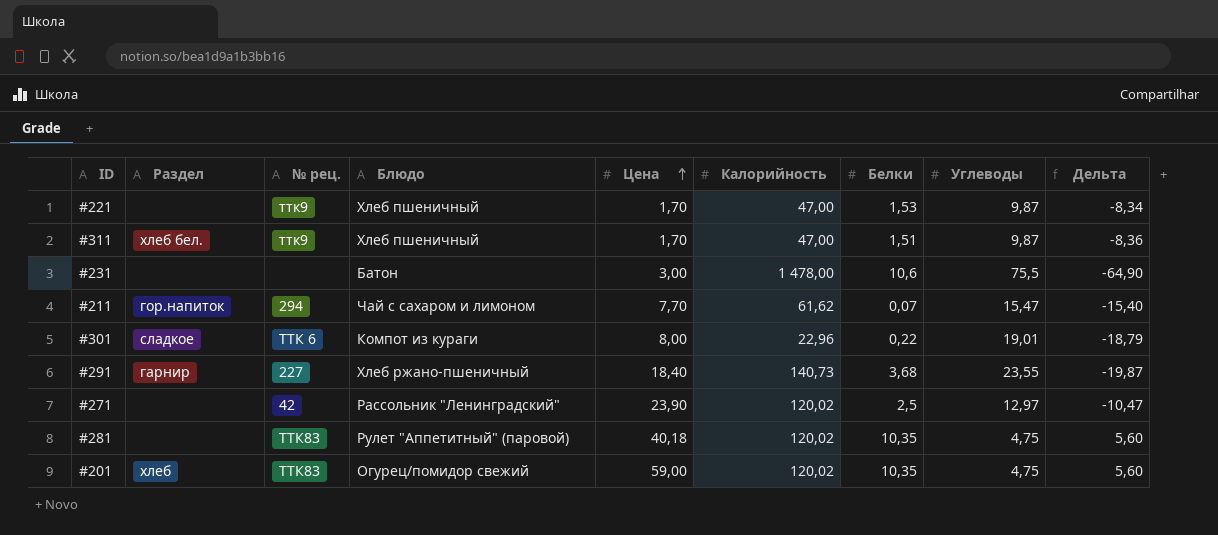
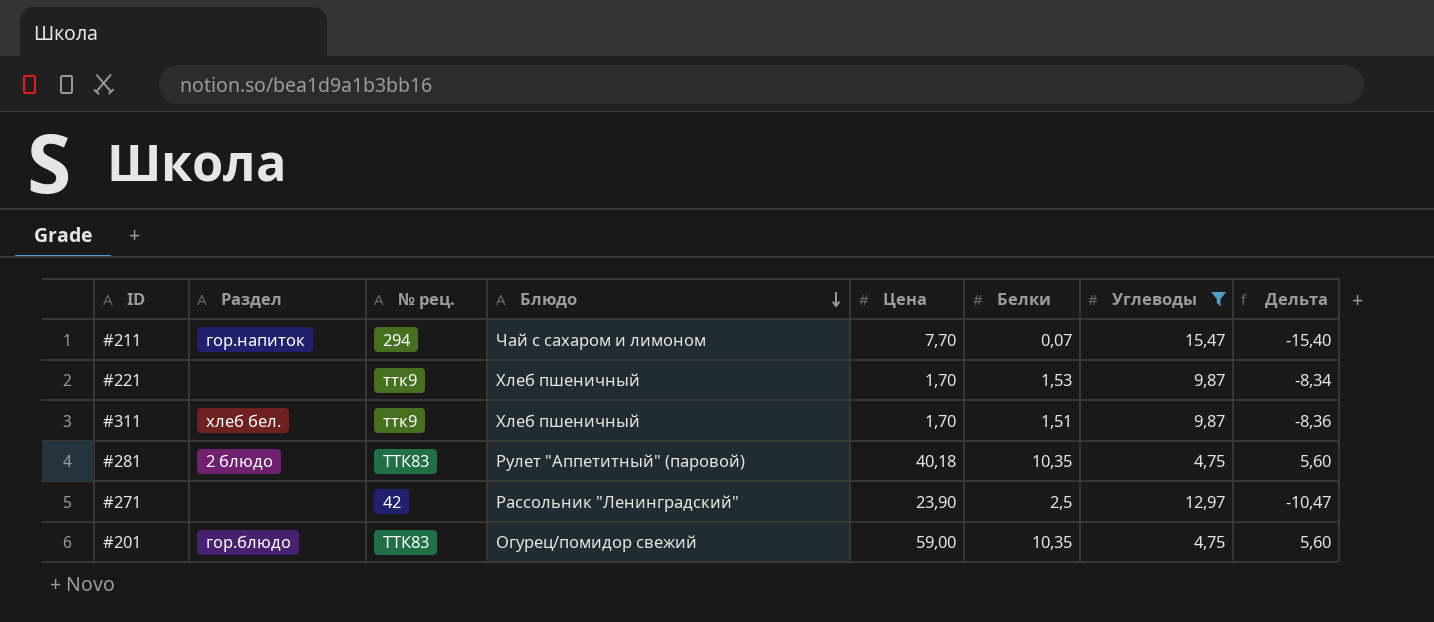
filter: none -> Углеводы <= 15,47
row order: Цена ascending -> Блюдо descending
column Калорийность | position: 6 -> none
#281 | Раздел: none -> 2 блюдо
#201 | Раздел: хлеб -> гор.блюдо

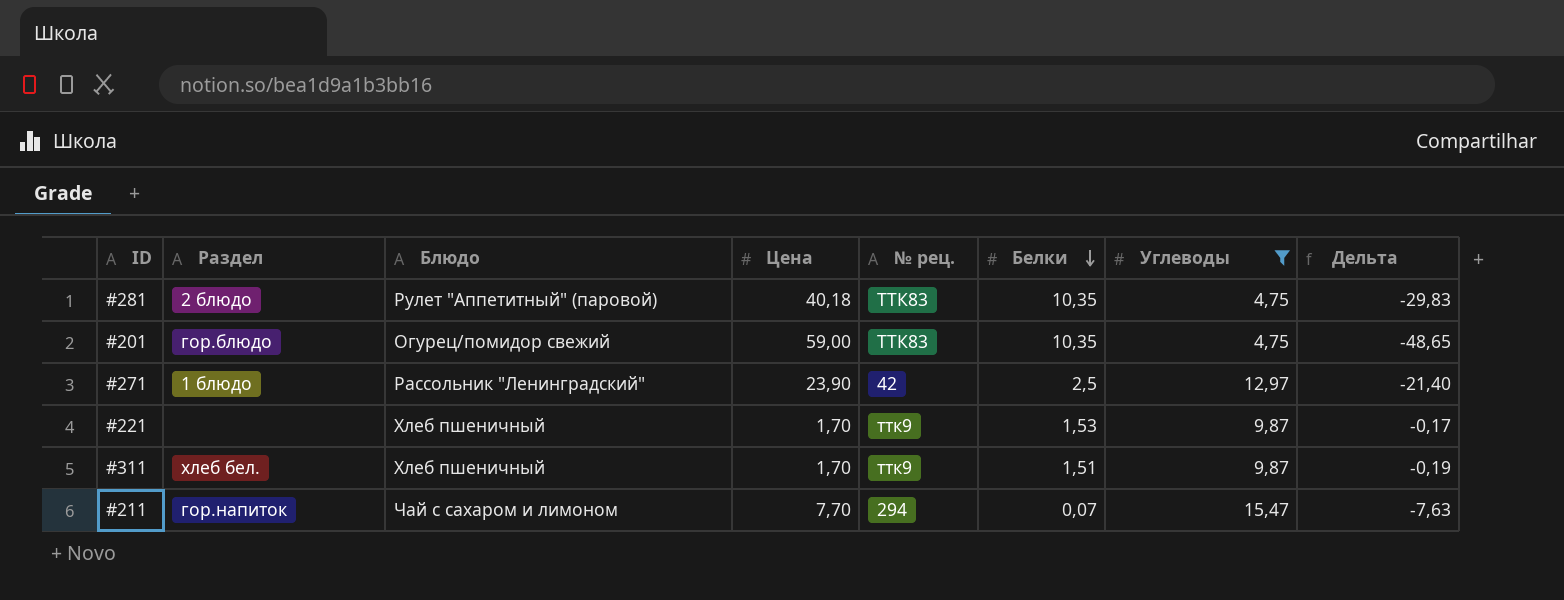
row order: Блюдо descending -> Белки descending
column № рец. | position: 3 -> 5
column Дельта | formula: [Белки] - [Углеводы] -> [Белки] - [Цена]
#271 | Раздел: none -> 1 блюдо

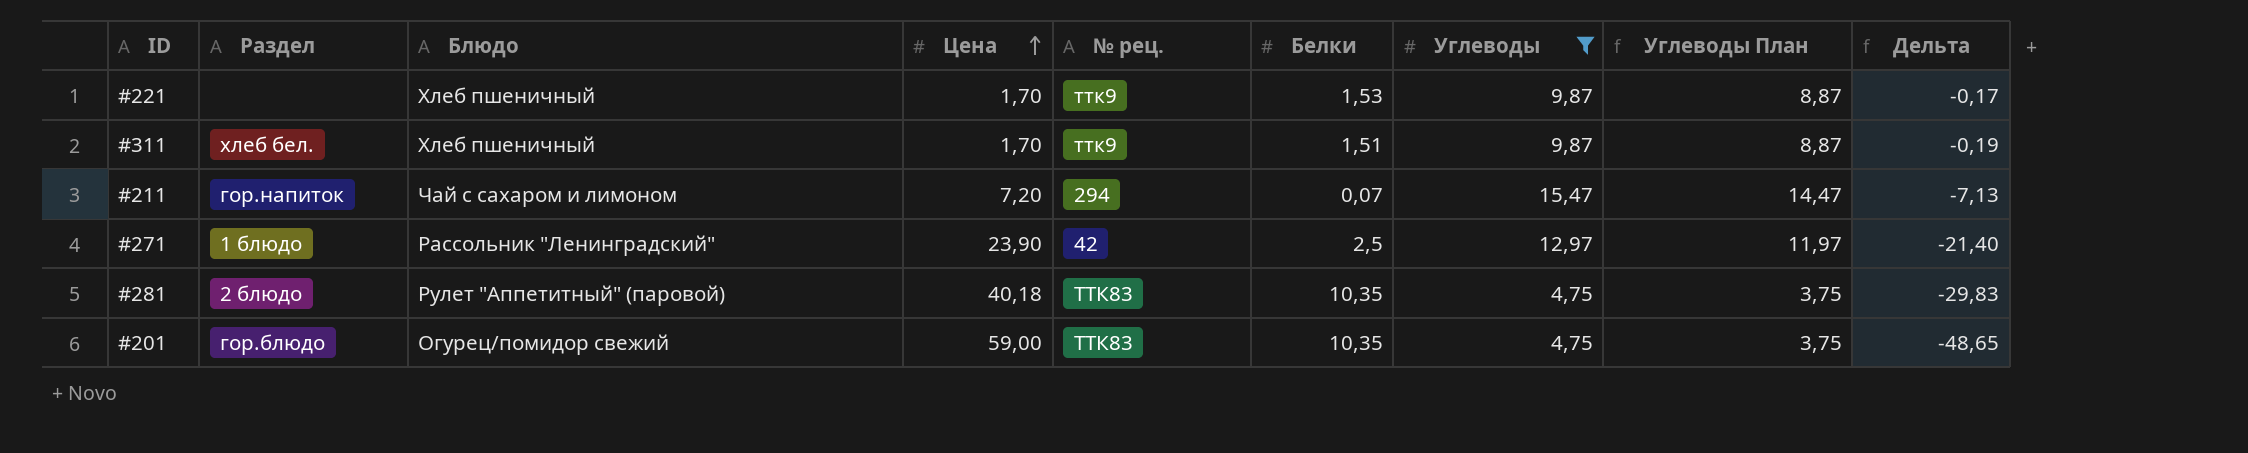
row order: Белки descending -> Цена ascending
column Углеводы План | formula: none -> [Углеводы] - 1
#211 | Цена: 7,70 -> 7,20
#211 | Дельта: -7,63 -> -7,13

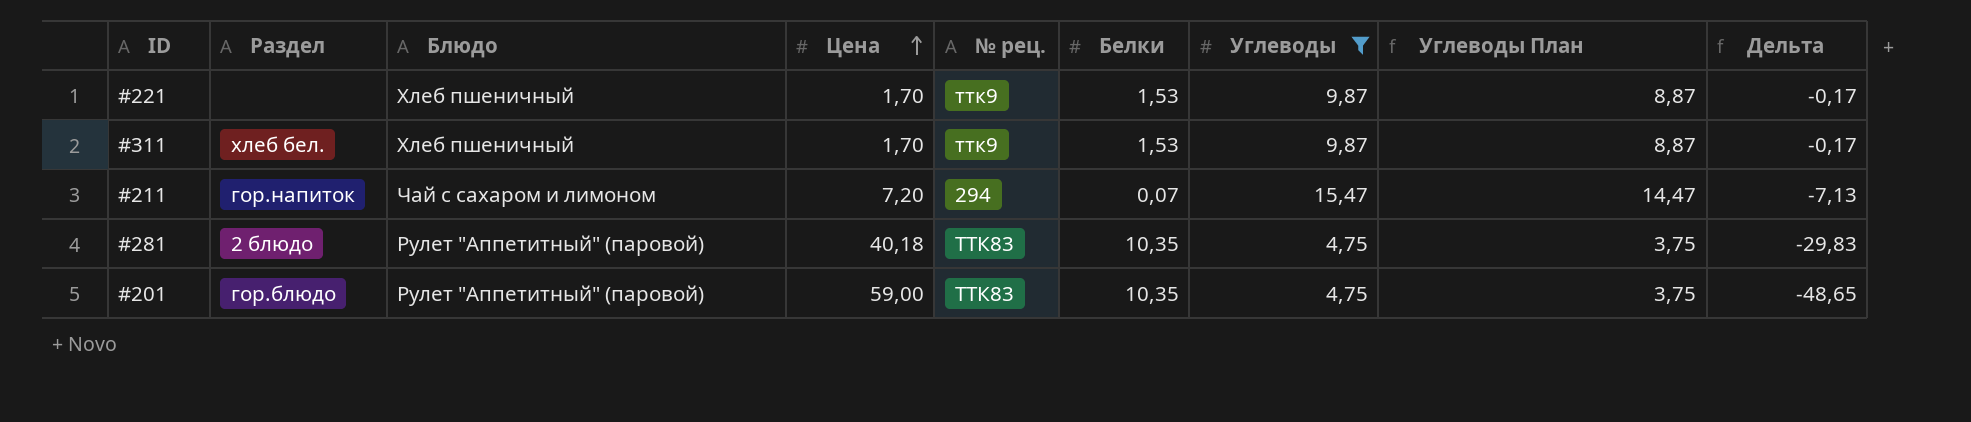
row #271: 1 блюдо | Рассольник "Ленинградский" | 23,90 | 42 | 2,5 | 12,97 | 11,97 | -21,40 -> none
#311 | Белки: 1,51 -> 1,53
#311 | Дельта: -0,19 -> -0,17
#201 | Блюдо: Огурец/помидор свежий -> Рулет "Аппетитный" (паровой)

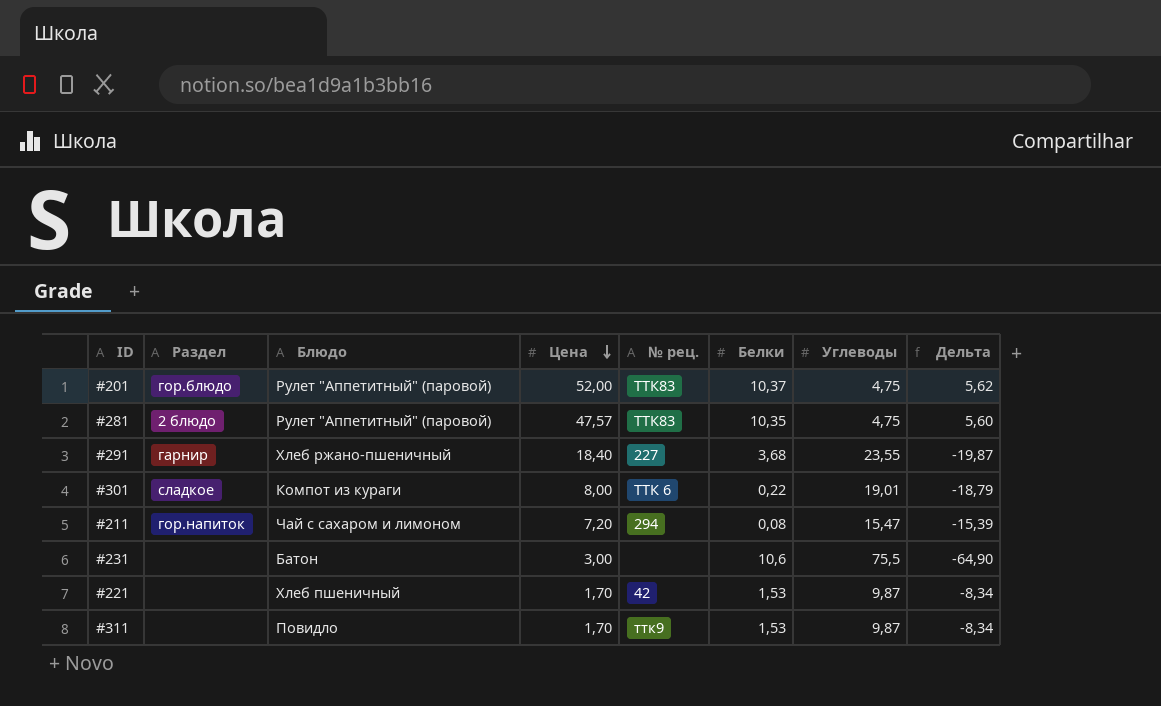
filter: Углеводы <= 15,47 -> none
row order: Цена ascending -> Цена descending
column Углеводы План | formula: [Углеводы] - 1 -> none
column Дельта | formula: [Белки] - [Цена] -> [Белки] - [Углеводы]
#201 | Цена: 59,00 -> 52,00
#201 | Белки: 10,35 -> 10,37
#281 | Цена: 40,18 -> 47,57
#211 | Белки: 0,07 -> 0,08
#221 | № рец.: ттк9 -> 42
#311 | Раздел: хлеб бел. -> none
#311 | Блюдо: Хлеб пшеничный -> Повидло

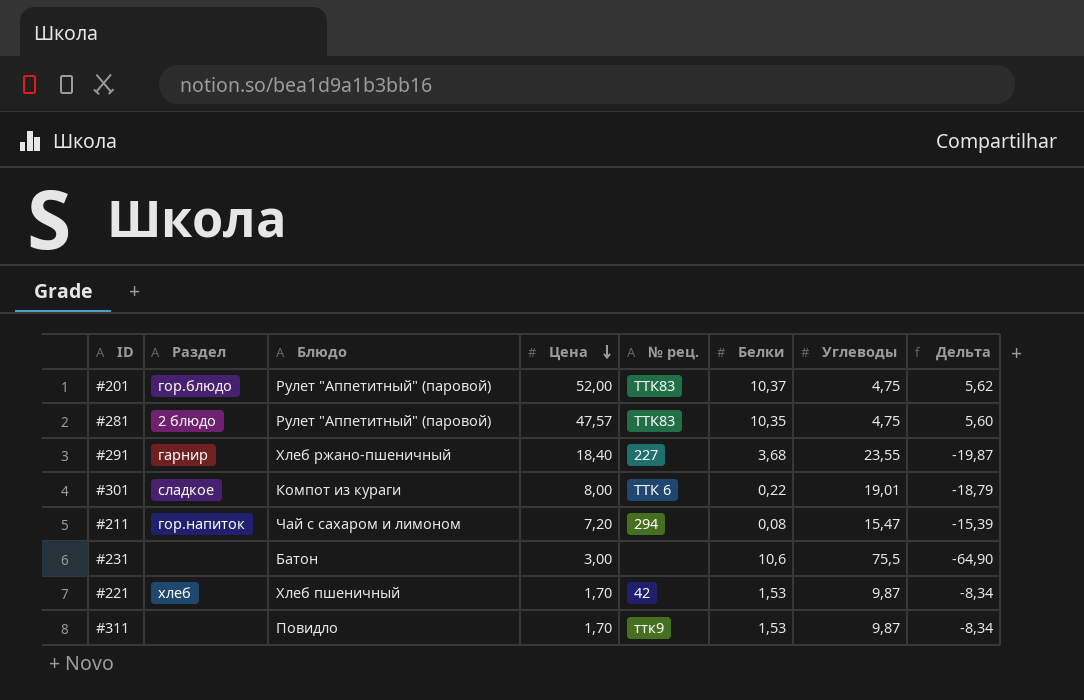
#221 | Раздел: none -> хлеб

